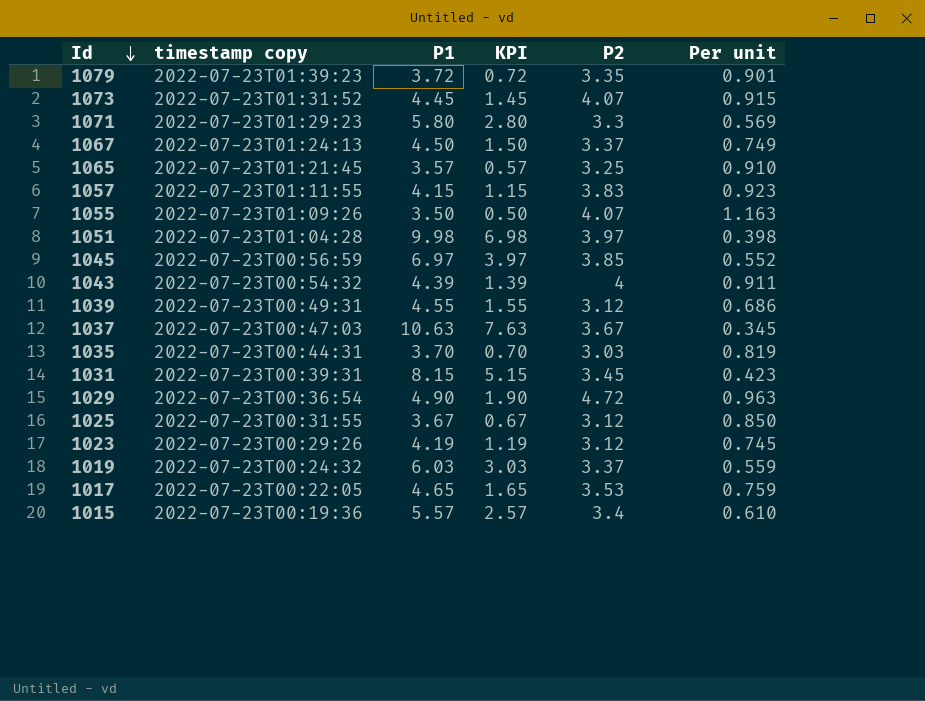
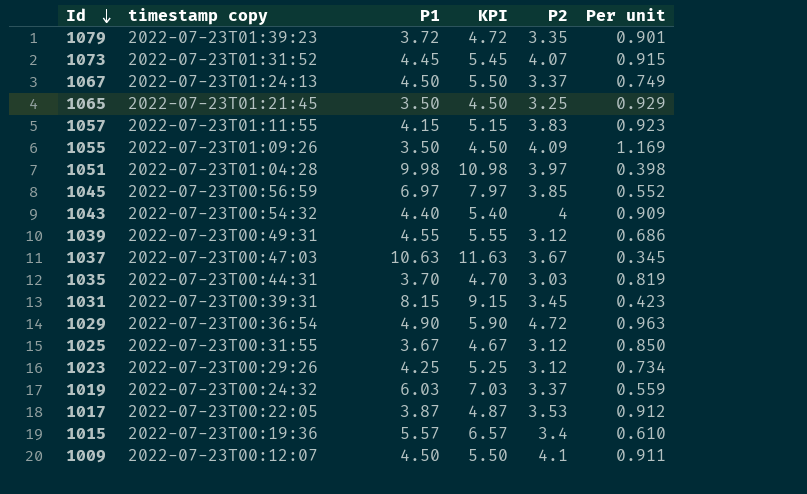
column KPI | formula: [P1] - 3 -> [P1] + 1
row 1071: 2022-07-23T01:29:23 | 5.80 | 2.80 | 3.3 | 0.569 -> none
1065 | P1: 3.57 -> 3.50
1065 | Per unit: 0.910 -> 0.929
1055 | P2: 4.07 -> 4.09
1055 | Per unit: 1.163 -> 1.169
1043 | P1: 4.39 -> 4.40
1043 | Per unit: 0.911 -> 0.909
1023 | P1: 4.19 -> 4.25
1023 | Per unit: 0.745 -> 0.734
1017 | P1: 4.65 -> 3.87
1017 | Per unit: 0.759 -> 0.912
row 1009: none -> 2022-07-23T00:12:07 | 4.50 | 5.50 | 4.1 | 0.911

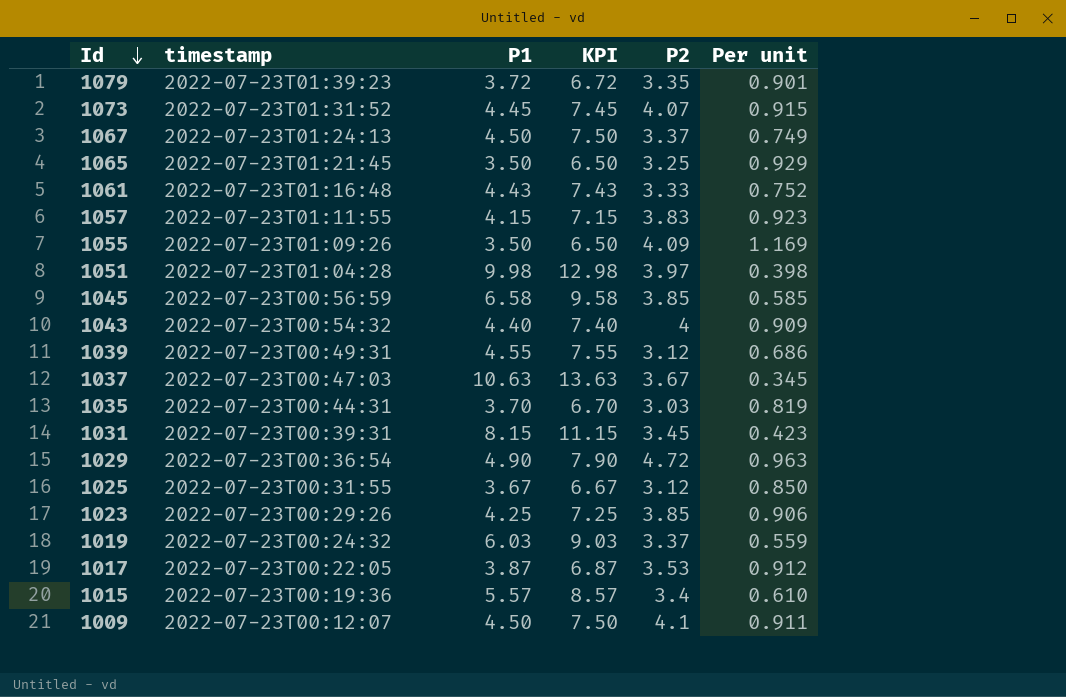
column name: timestamp copy -> timestamp
column KPI | formula: [P1] + 1 -> [P1] + 3
row 1061: none -> 2022-07-23T01:16:48 | 4.43 | 7.43 | 3.33 | 0.752
1045 | P1: 6.97 -> 6.58
1045 | Per unit: 0.552 -> 0.585
1023 | P2: 3.12 -> 3.85
1023 | Per unit: 0.734 -> 0.906

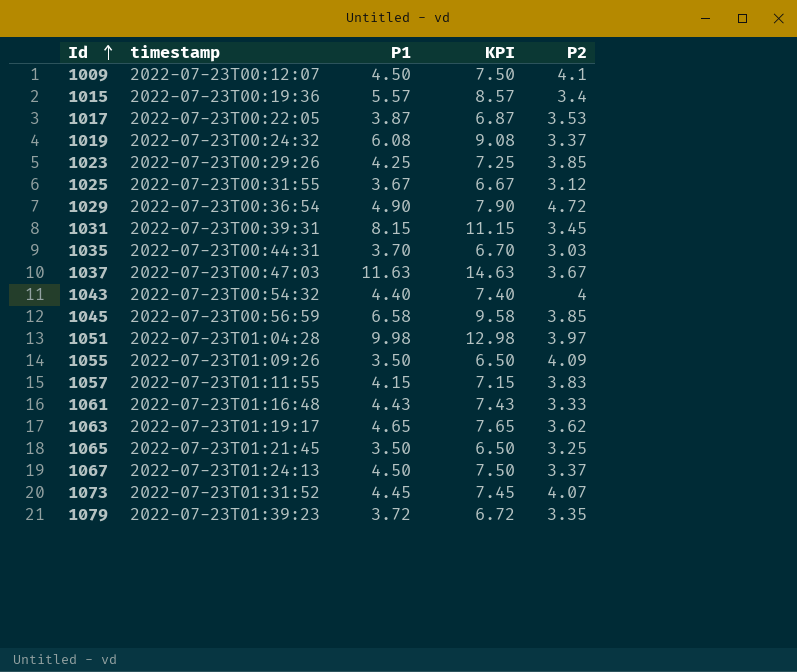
row order: Id descending -> Id ascending
column Per unit | formula: [P2] / [P1] -> none
row 1039: 2022-07-23T00:49:31 | 4.55 | 7.55 | 3.12 | 0.686 -> none
1019 | P1: 6.03 -> 6.08
1019 | KPI: 9.03 -> 9.08
1037 | P1: 10.63 -> 11.63
1037 | KPI: 13.63 -> 14.63
row 1063: none -> 2022-07-23T01:19:17 | 4.65 | 7.65 | 3.62

